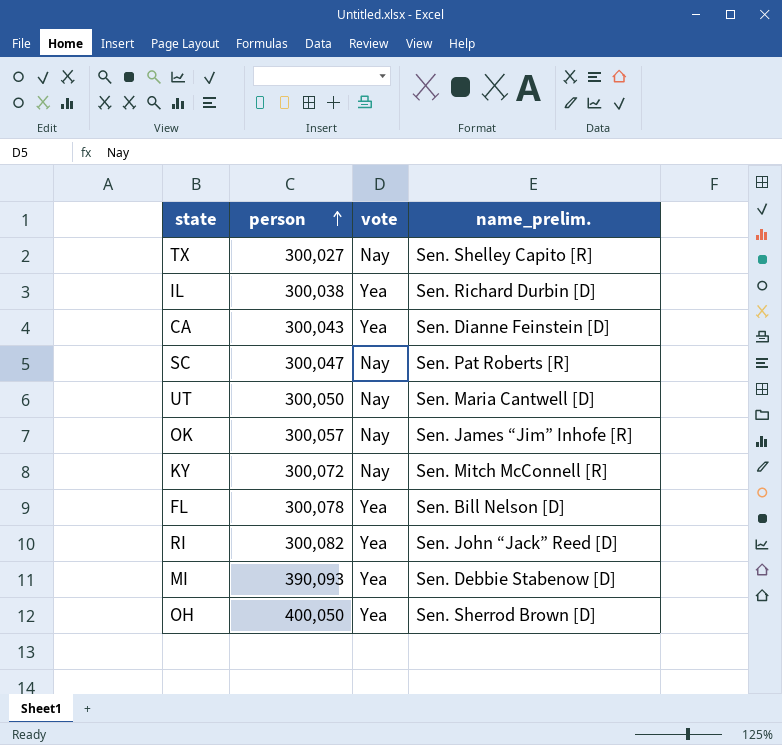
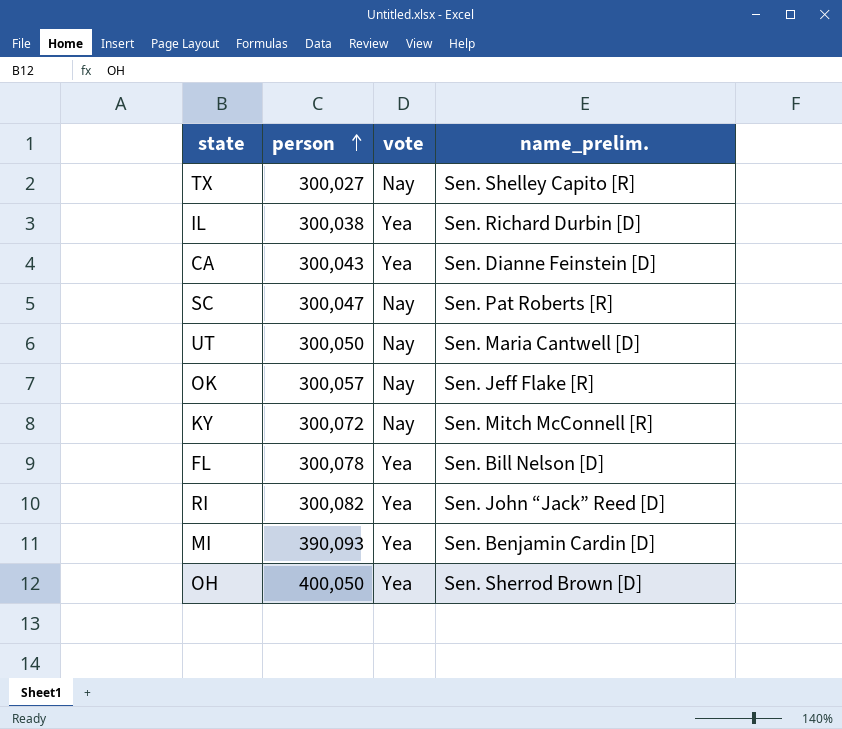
OK | name_prelim.: Sen. James “Jim” Inhofe [R] -> Sen. Jeff Flake [R]
MI | name_prelim.: Sen. Debbie Stabenow [D] -> Sen. Benjamin Cardin [D]

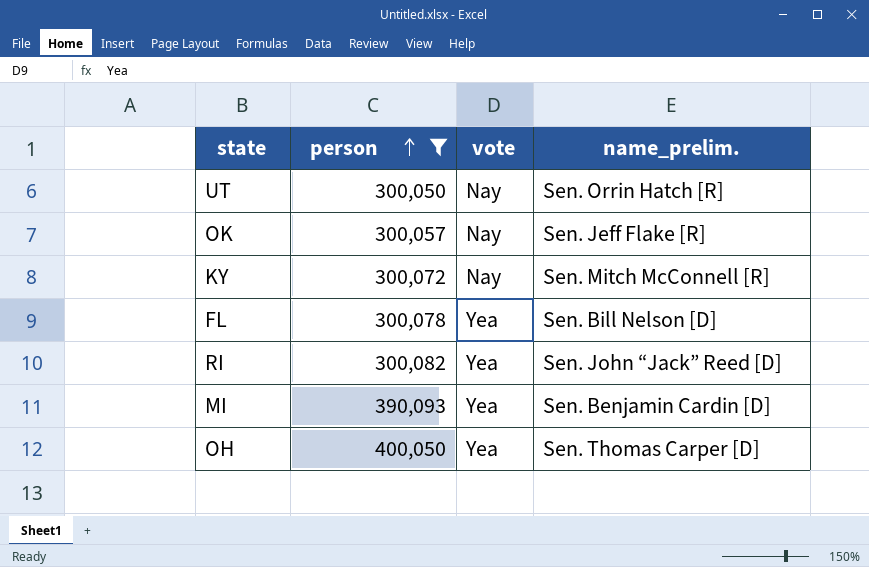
filter: none -> person >= 300,050
UT | name_prelim.: Sen. Maria Cantwell [D] -> Sen. Orrin Hatch [R]
OH | name_prelim.: Sen. Sherrod Brown [D] -> Sen. Thomas Carper [D]

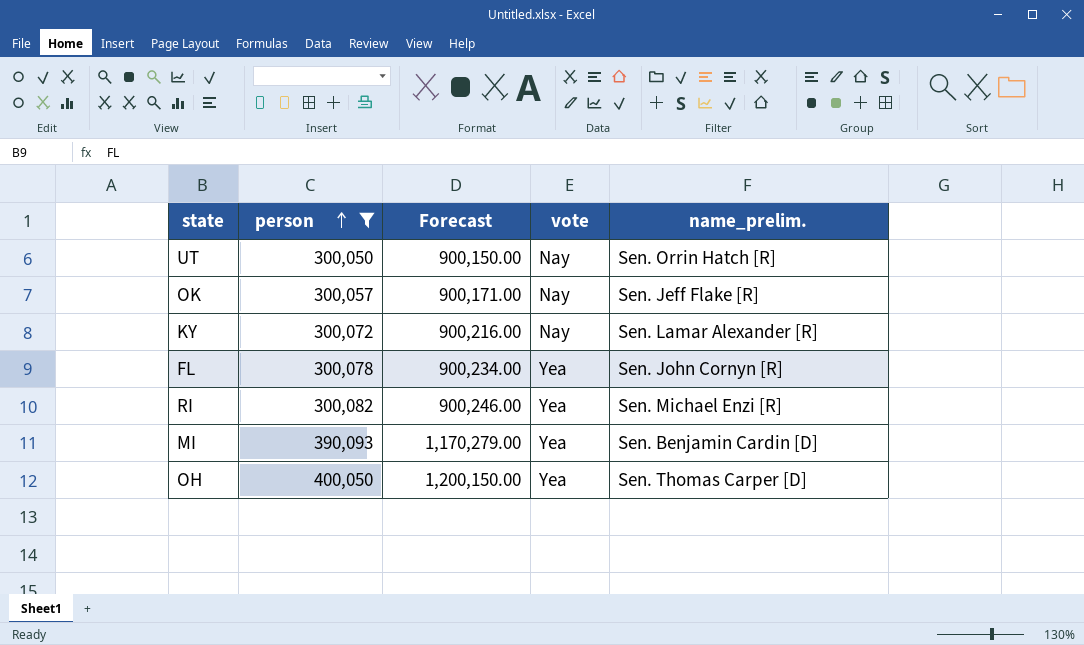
column Forecast | formula: none -> [person] * 3
KY | name_prelim.: Sen. Mitch McConnell [R] -> Sen. Lamar Alexander [R]
FL | name_prelim.: Sen. Bill Nelson [D] -> Sen. John Cornyn [R]
RI | name_prelim.: Sen. John “Jack” Reed [D] -> Sen. Michael Enzi [R]

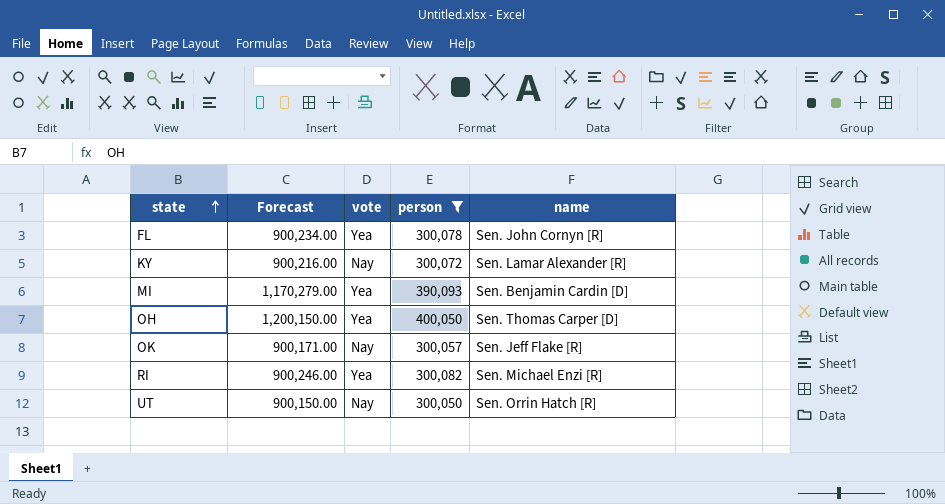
row order: person ascending -> state ascending
column person | position: 2 -> 4
column name: name_prelim. -> name

